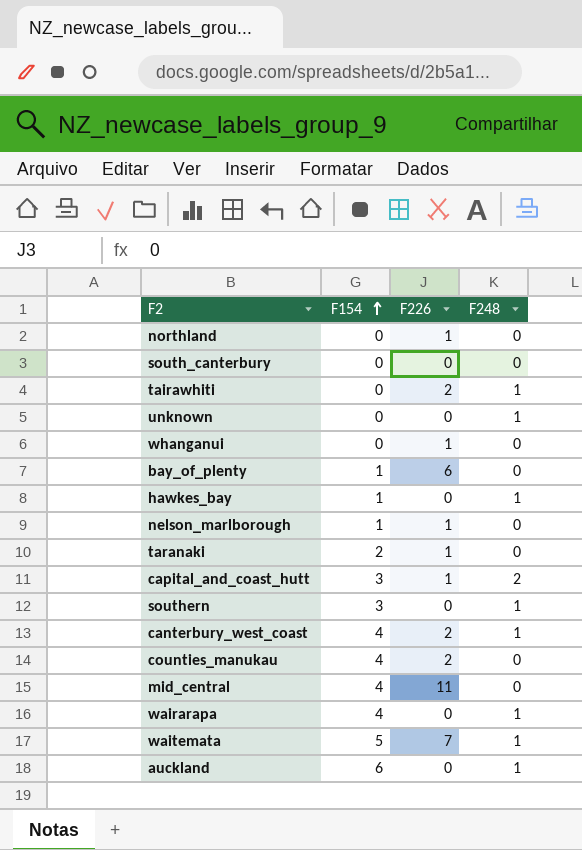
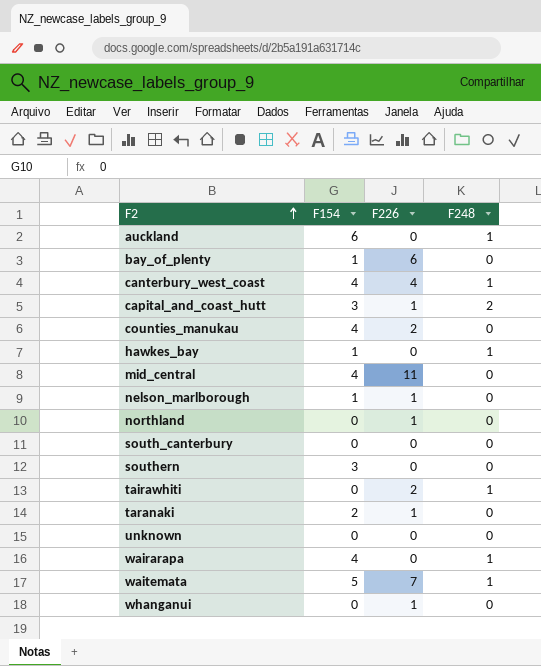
row order: F154 ascending -> F2 ascending
canterbury_west_coast | F226: 2 -> 4
southern | F248: 1 -> 0
unknown | F248: 1 -> 0

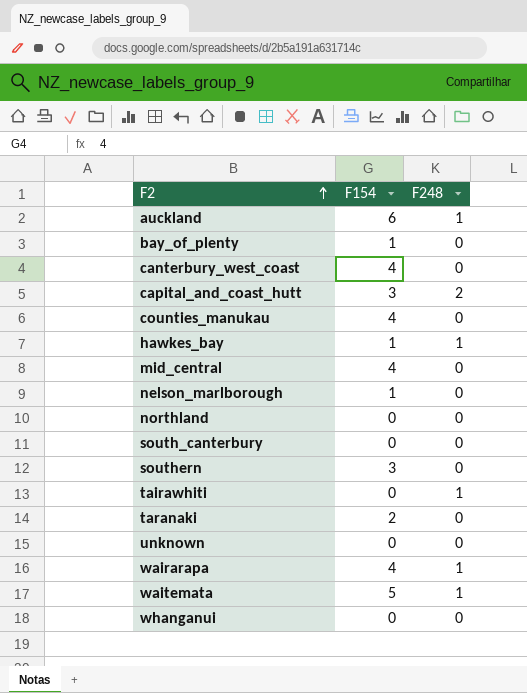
column F226 | position: 3 -> none
canterbury_west_coast | F248: 1 -> 0

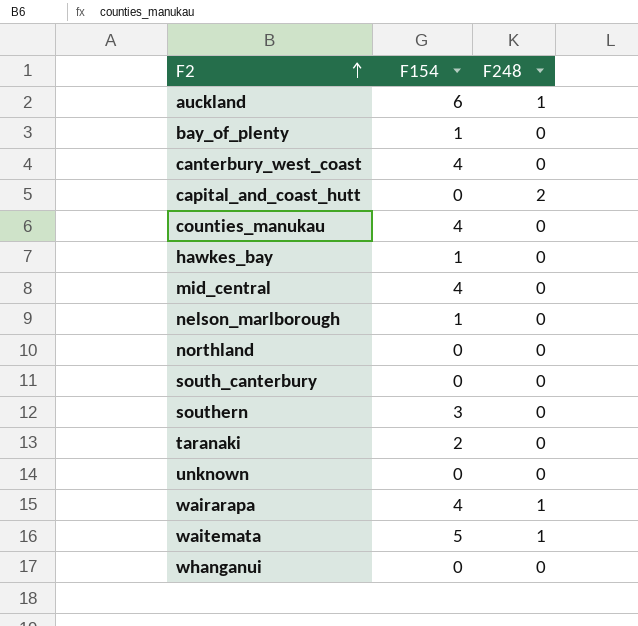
row tairawhiti: 0 | 1 -> none
capital_and_coast_hutt | F154: 3 -> 0
hawkes_bay | F248: 1 -> 0

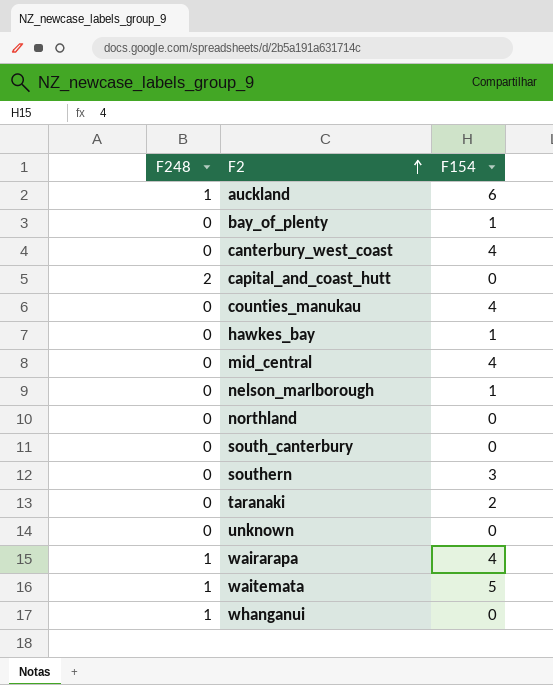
column F248 | position: 3 -> 1
whanganui | F248: 0 -> 1

